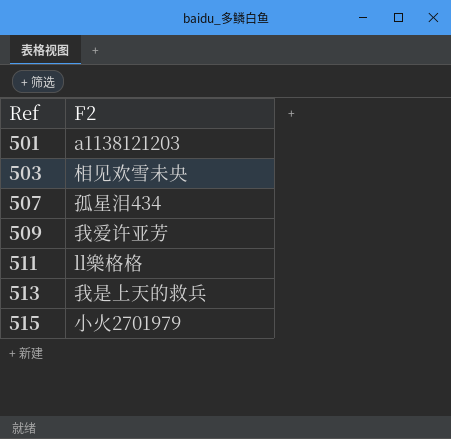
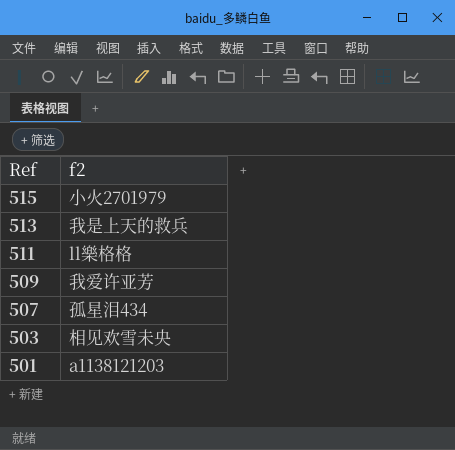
row order: Ref ascending -> Ref descending
column name: F2 -> f2

